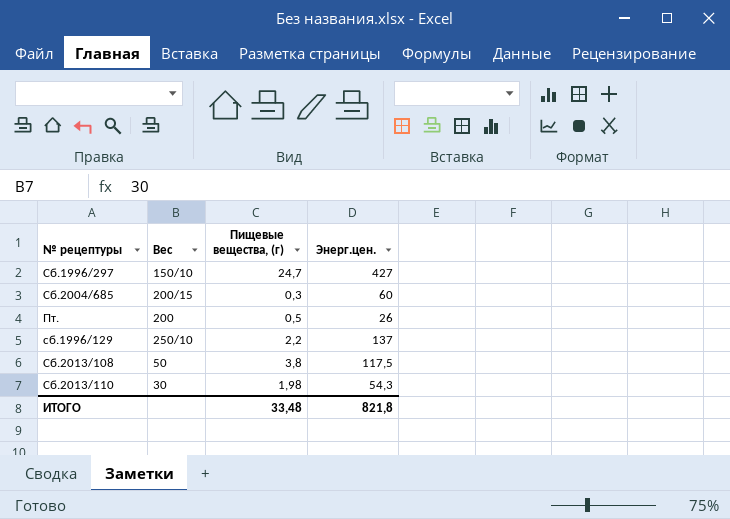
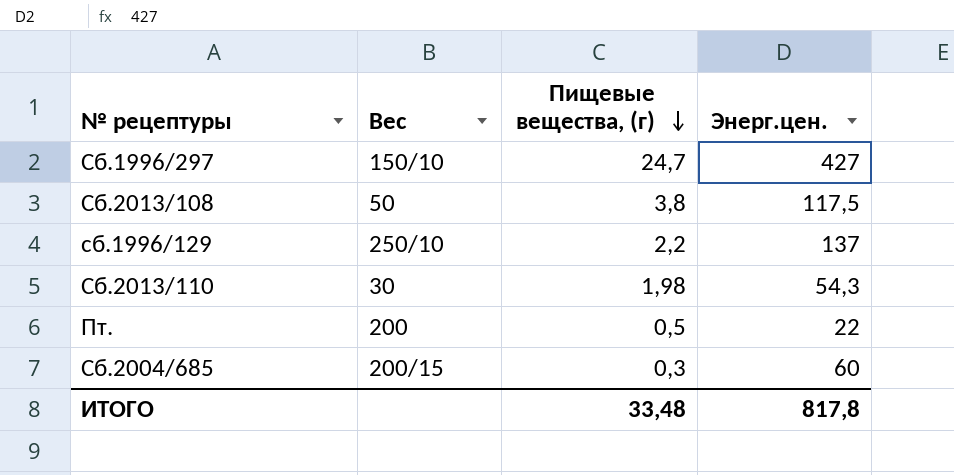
row order: none -> Пищевые вещества, (г) descending
Пт. | Энерг.цен.: 26 -> 22
ИТОГО | Энерг.цен.: 821,8 -> 817,8

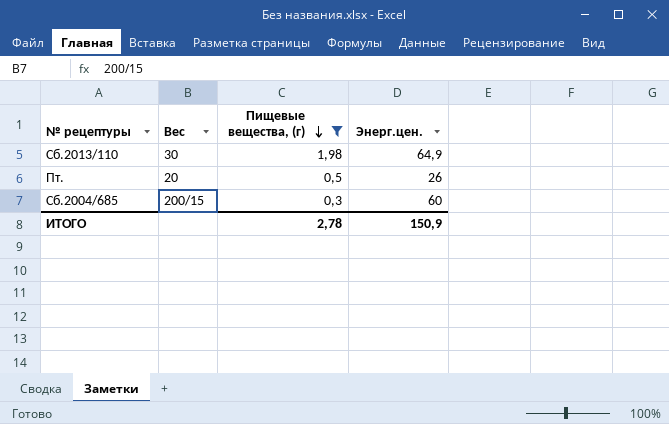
filter: none -> Пищевые вещества, (г) <= 1,98
Сб.2013/110 | Энерг.цен.: 54,3 -> 64,9
Пт. | Вес: 200 -> 20
Пт. | Энерг.цен.: 22 -> 26
ИТОГО | Пищевые вещества, (г): 33,48 -> 2,78
ИТОГО | Энерг.цен.: 817,8 -> 150,9

